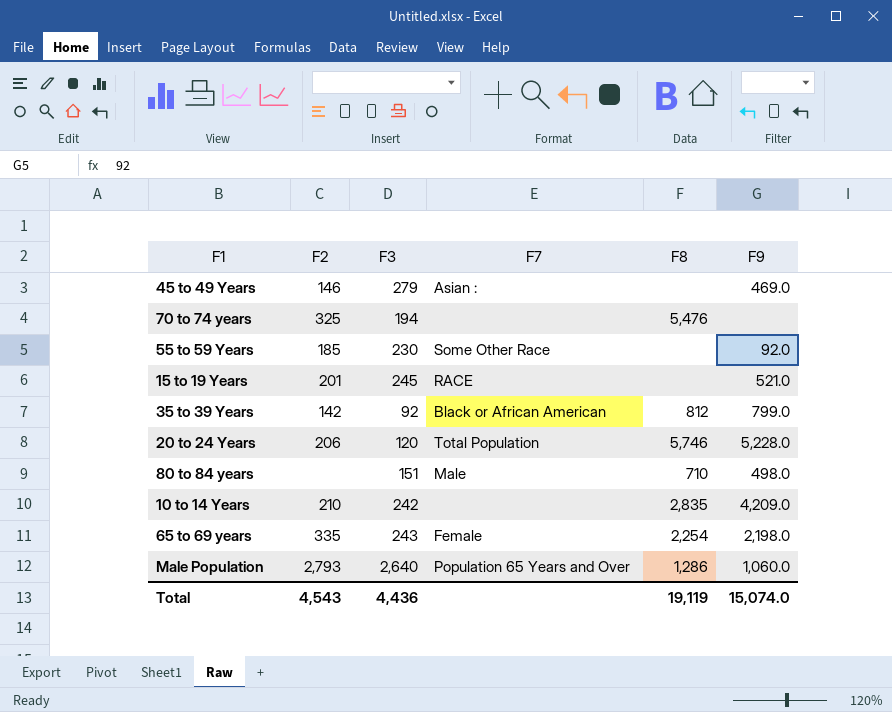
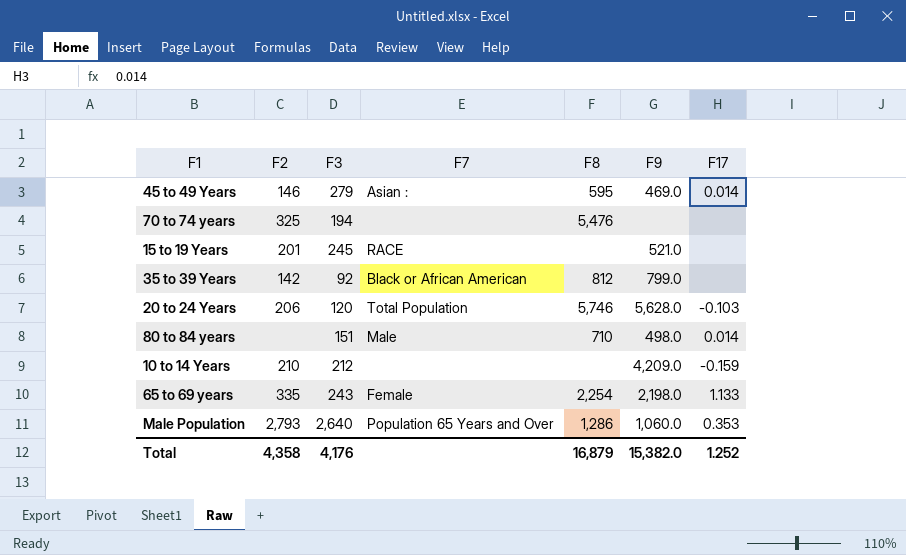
column F17 | position: none -> 7
row 55 to 59 Years: 185 | 230 | Some Other Race | none | 92.0 -> none
45 to 49 Years | F8: none -> 595
20 to 24 Years | F9: 5,228.0 -> 5,628.0
10 to 14 Years | F3: 242 -> 212
10 to 14 Years | F8: 2,835 -> none
Total | F2: 4,543 -> 4,358
Total | F3: 4,436 -> 4,176
Total | F8: 19,119 -> 16,879
Total | F9: 15,074.0 -> 15,382.0

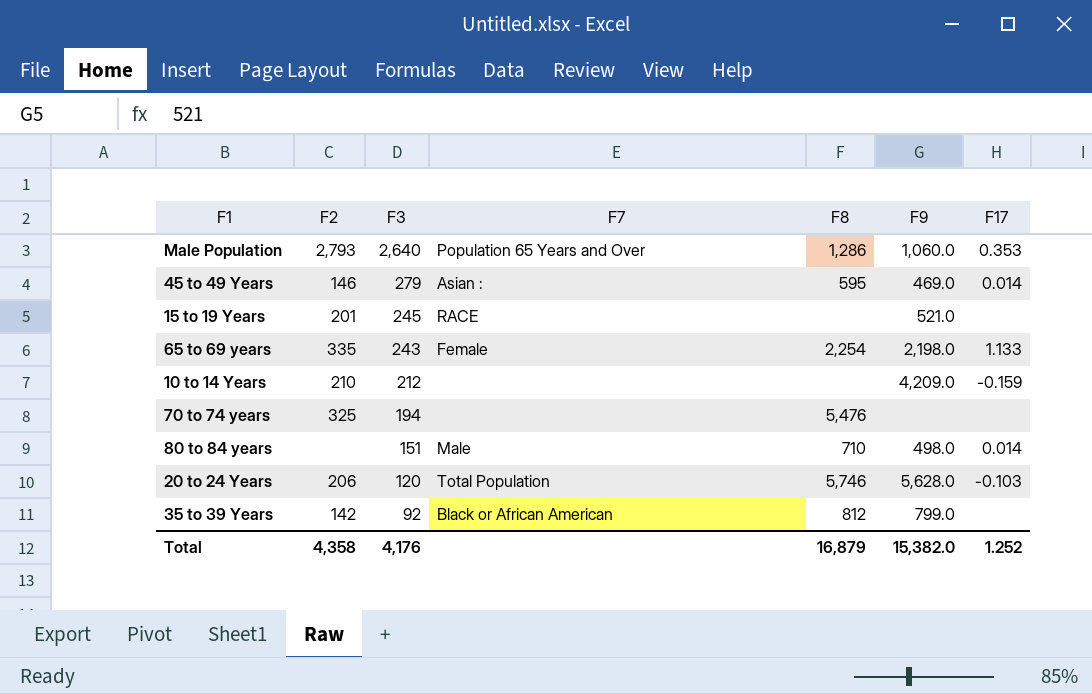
row order: none -> F3 descending

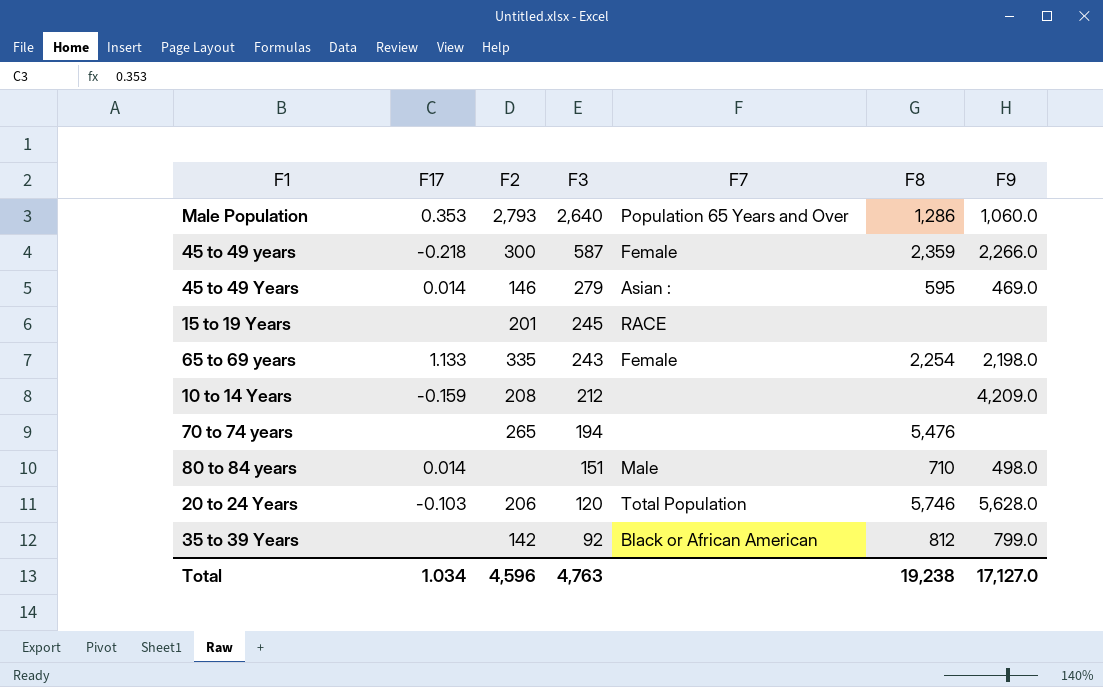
column F17 | position: 7 -> 2
row 45 to 49 years: none -> -0.218 | 300 | 587 | Female | 2,359 | 2,266.0
15 to 19 Years | F9: 521.0 -> none
10 to 14 Years | F2: 210 -> 208
70 to 74 years | F2: 325 -> 265
Total | F17: 1.252 -> 1.034
Total | F2: 4,358 -> 4,596
Total | F3: 4,176 -> 4,763
Total | F8: 16,879 -> 19,238
Total | F9: 15,382.0 -> 17,127.0

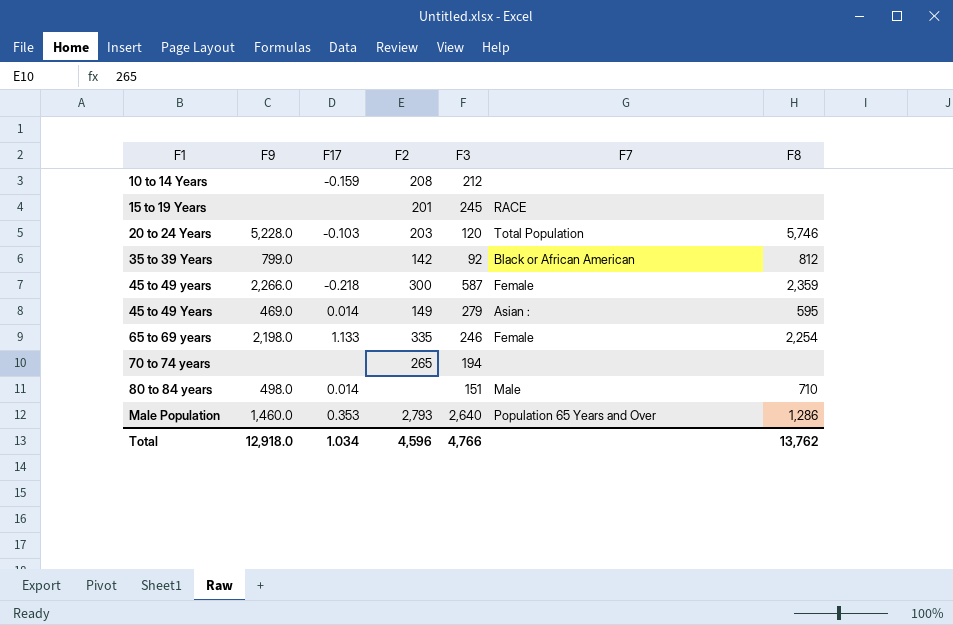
row order: F3 descending -> F1 ascending
column F9 | position: 7 -> 2
10 to 14 Years | F9: 4,209.0 -> none
20 to 24 Years | F9: 5,628.0 -> 5,228.0
20 to 24 Years | F2: 206 -> 203
45 to 49 Years | F2: 146 -> 149
65 to 69 years | F3: 243 -> 246
70 to 74 years | F8: 5,476 -> none
Male Population | F9: 1,060.0 -> 1,460.0
Total | F9: 17,127.0 -> 12,918.0
Total | F3: 4,763 -> 4,766
Total | F8: 19,238 -> 13,762

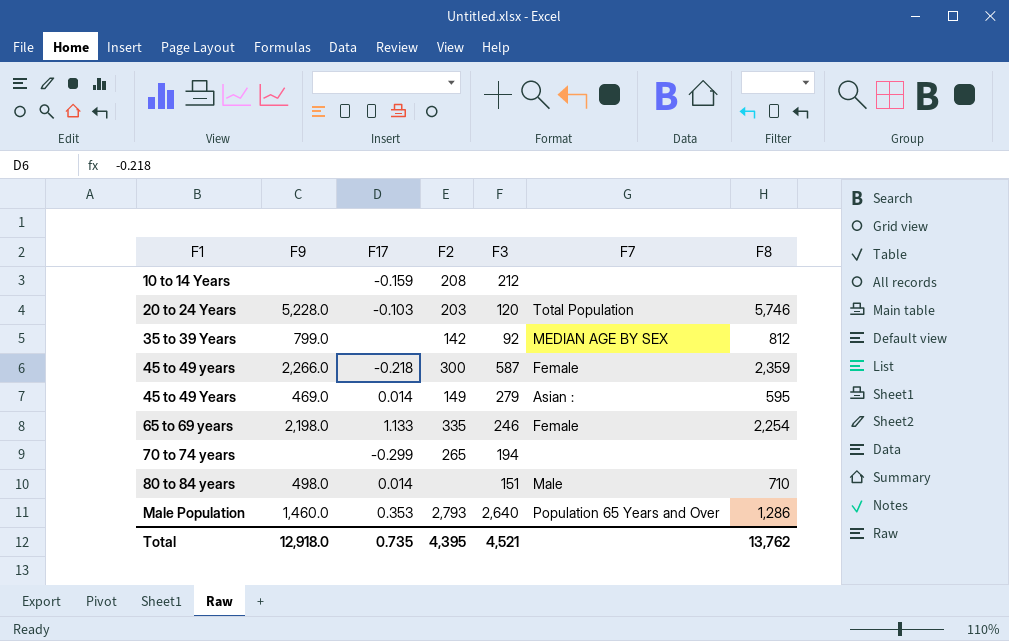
row 15 to 19 Years: none | none | 201 | 245 | RACE | none -> none
35 to 39 Years | F7: Black or African American -> MEDIAN AGE BY SEX
70 to 74 years | F17: none -> -0.299
Total | F17: 1.034 -> 0.735
Total | F2: 4,596 -> 4,395
Total | F3: 4,766 -> 4,521

